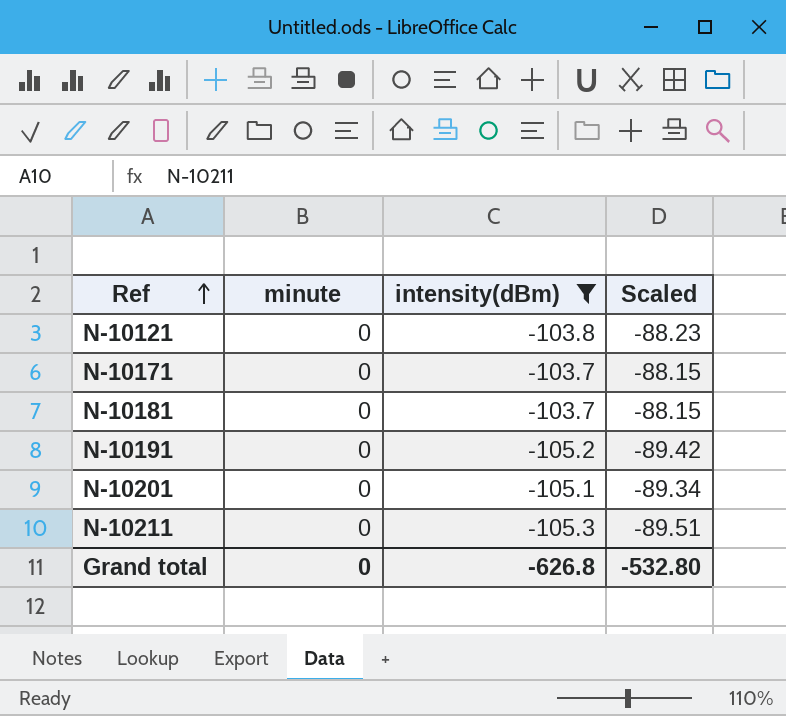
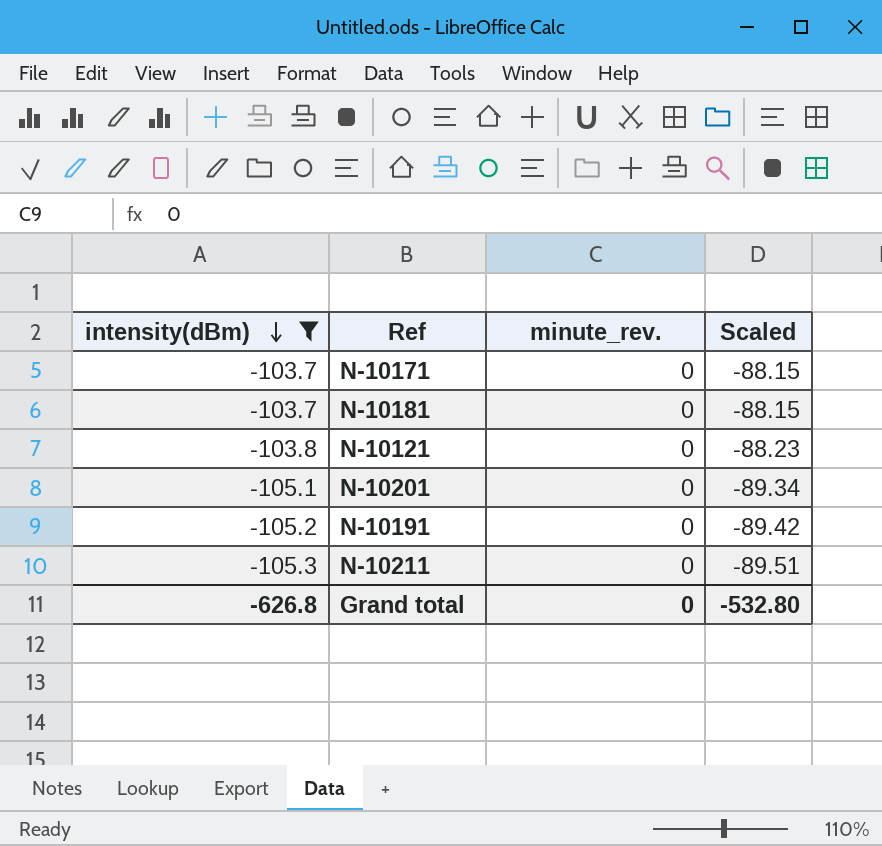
row order: Ref ascending -> intensity(dBm) descending
column intensity(dBm) | position: 3 -> 1
column name: minute -> minute_rev.

